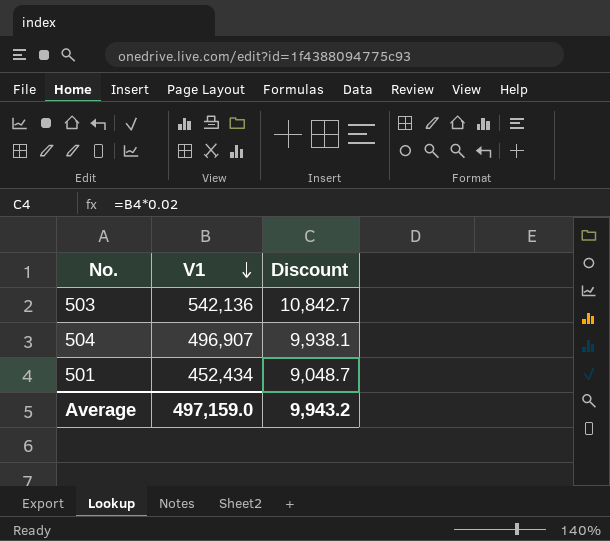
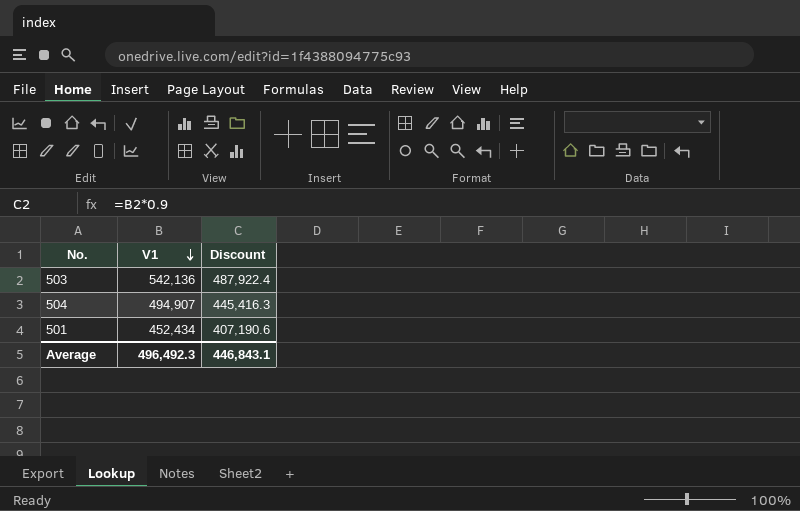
column Discount | formula: [V1] * 0.02 -> [V1] * 0.9
504 | V1: 496,907 -> 494,907
Average | V1: 497,159.0 -> 496,492.3
Average | Discount: 9,943.2 -> 446,843.1

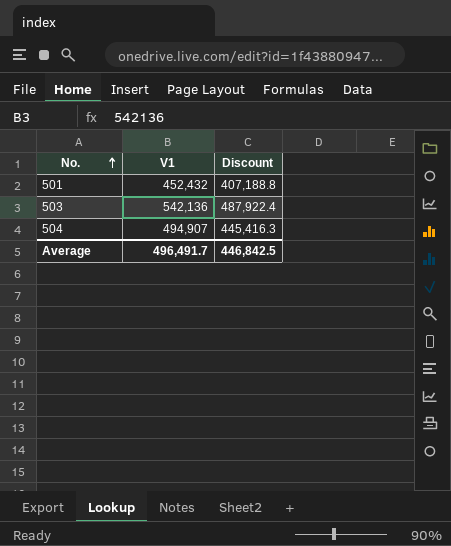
row order: V1 descending -> No. ascending
501 | V1: 452,434 -> 452,432
501 | Discount: 407,190.6 -> 407,188.8
Average | V1: 496,492.3 -> 496,491.7
Average | Discount: 446,843.1 -> 446,842.5

